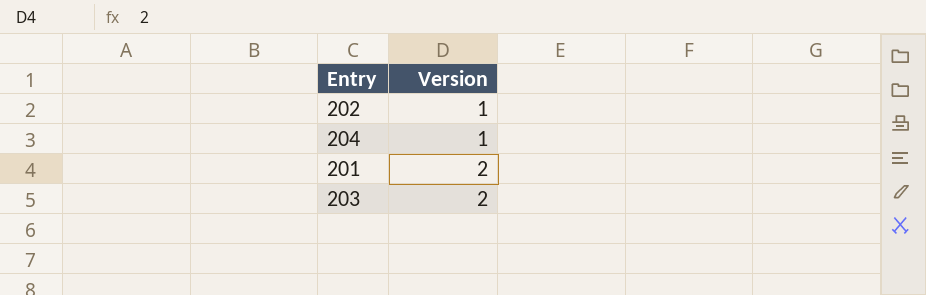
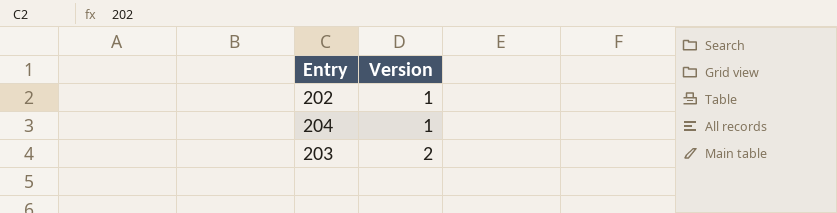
row 201: 2 -> none

